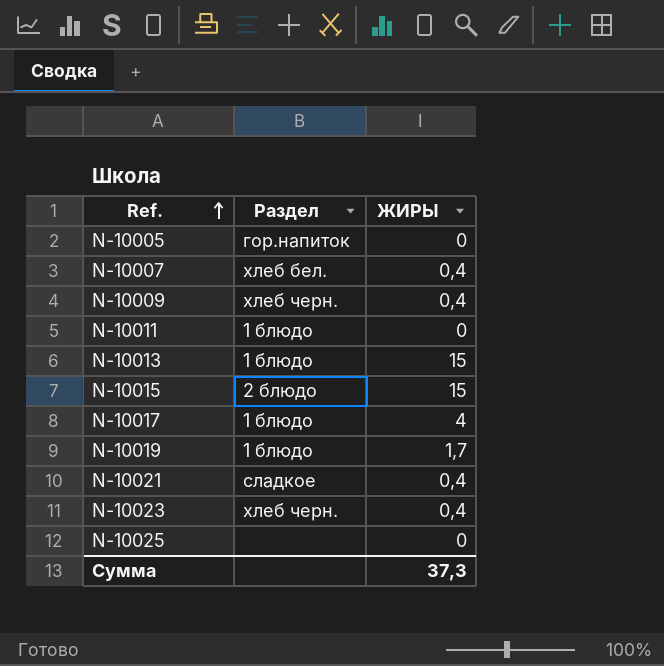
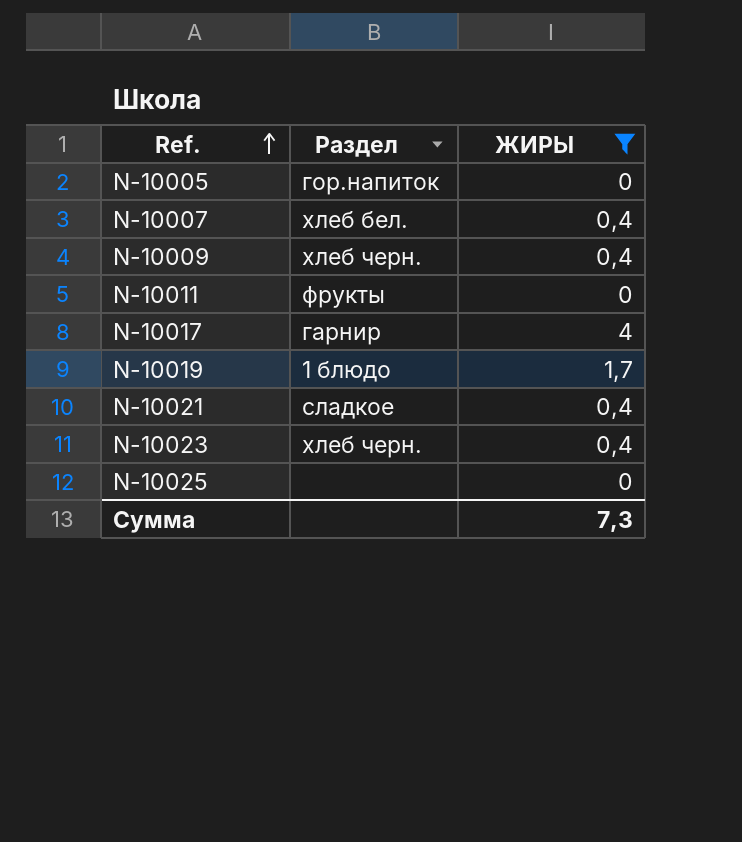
filter: none -> ЖИРЫ != 15
N-10011 | Раздел: 1 блюдо -> фрукты
N-10017 | Раздел: 1 блюдо -> гарнир
Сумма | ЖИРЫ: 37,3 -> 7,3

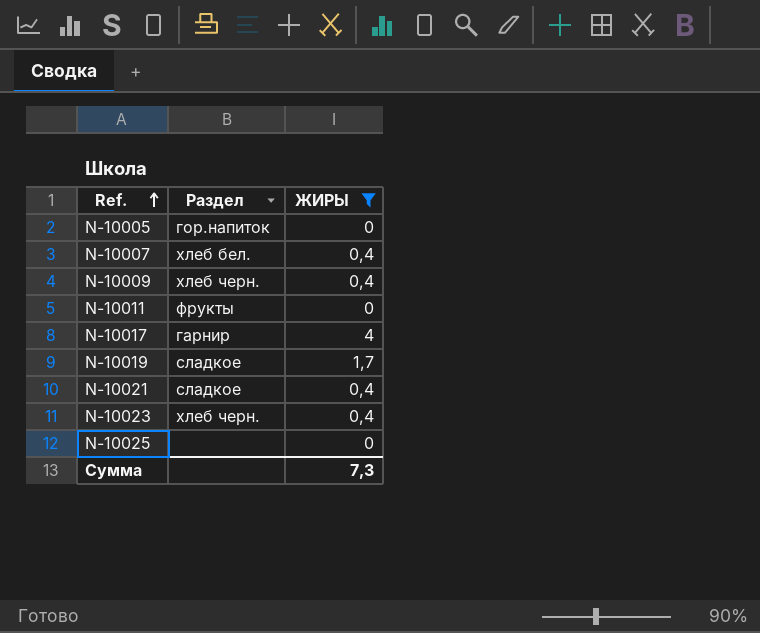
N-10019 | Раздел: 1 блюдо -> сладкое

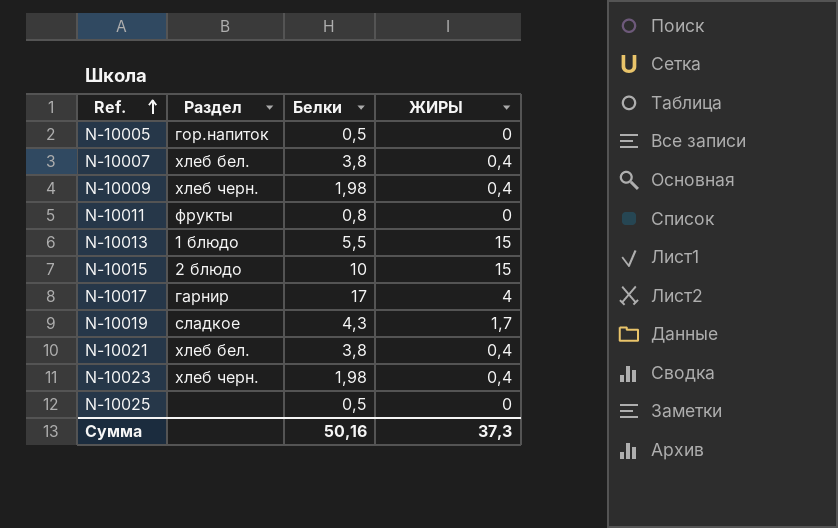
filter: ЖИРЫ != 15 -> none
column Белки | position: none -> 3
N-10021 | Раздел: сладкое -> хлеб бел.
Сумма | ЖИРЫ: 7,3 -> 37,3

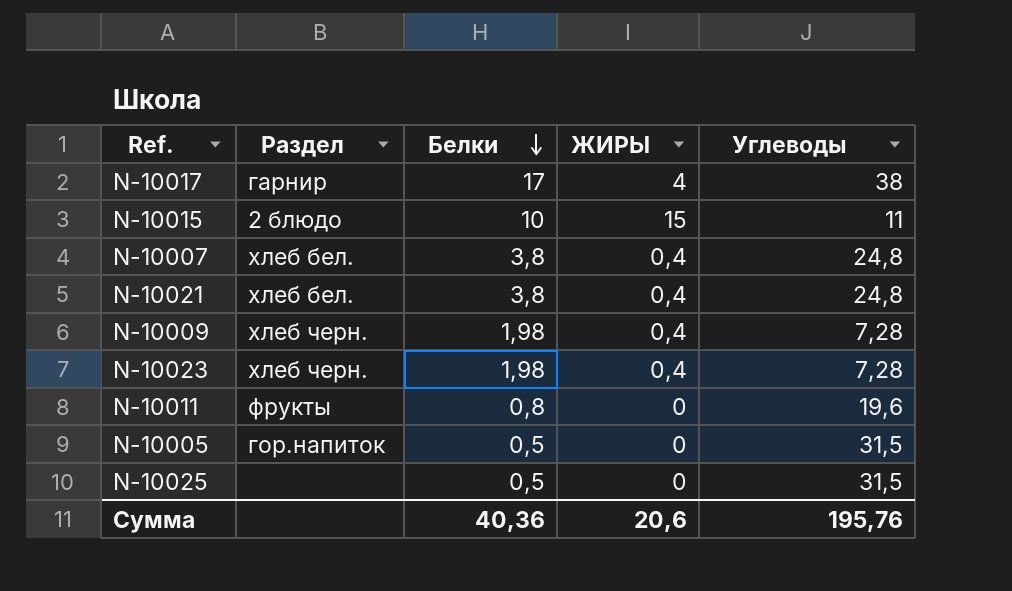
row order: Ref. ascending -> Белки descending
column Углеводы | position: none -> 5
row N-10013: 1 блюдо | 5,5 | 15 -> none
row N-10019: сладкое | 4,3 | 1,7 -> none
Сумма | Белки: 50,16 -> 40,36
Сумма | ЖИРЫ: 37,3 -> 20,6

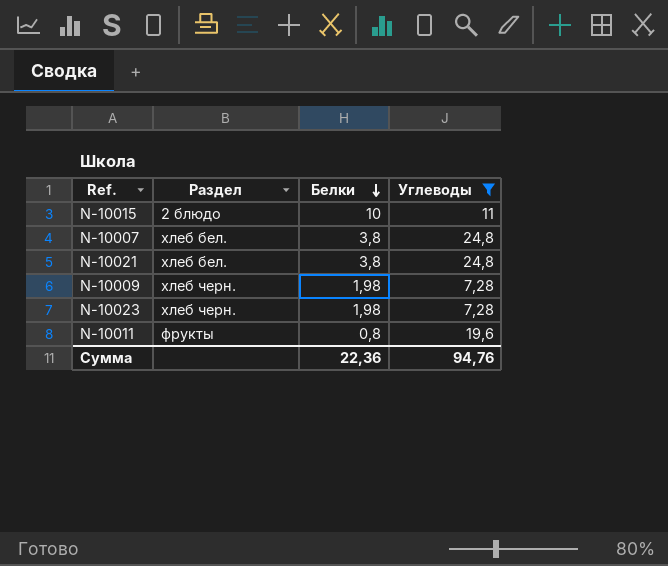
filter: none -> Углеводы <= 24,8
column ЖИРЫ | position: 4 -> none
Сумма | Белки: 40,36 -> 22,36
Сумма | Углеводы: 195,76 -> 94,76

